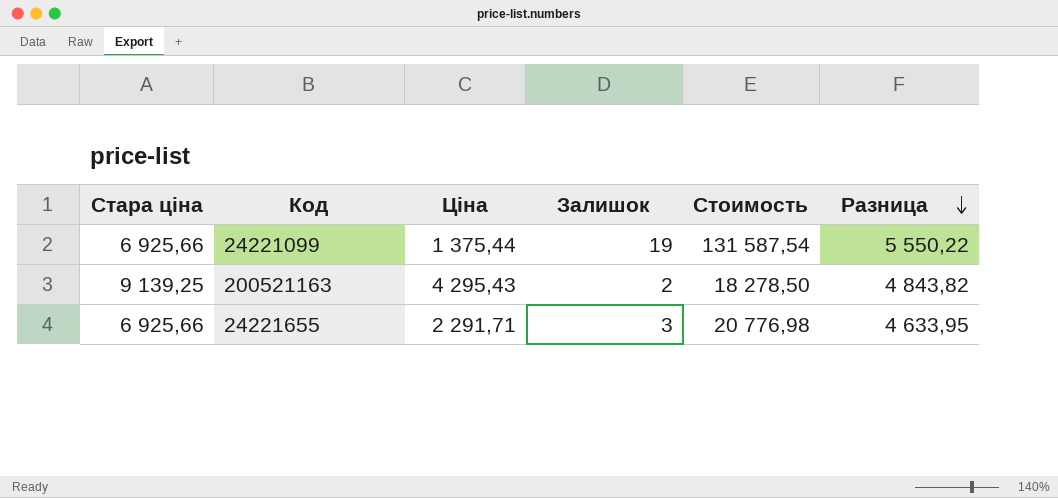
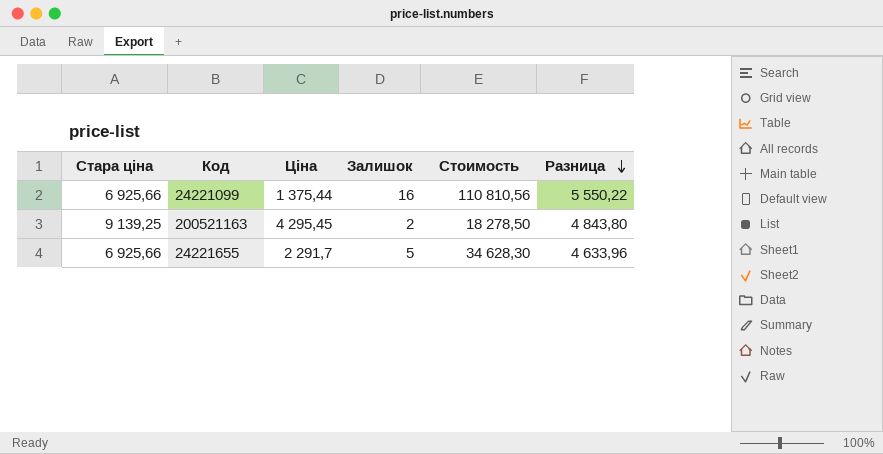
24221099 | Залишок: 19 -> 16
24221099 | Стоимость: 131 587,54 -> 110 810,56
200521163 | Ціна: 4 295,43 -> 4 295,45
200521163 | Разница: 4 843,82 -> 4 843,80
24221655 | Ціна: 2 291,71 -> 2 291,7
24221655 | Залишок: 3 -> 5
24221655 | Стоимость: 20 776,98 -> 34 628,30
24221655 | Разница: 4 633,95 -> 4 633,96

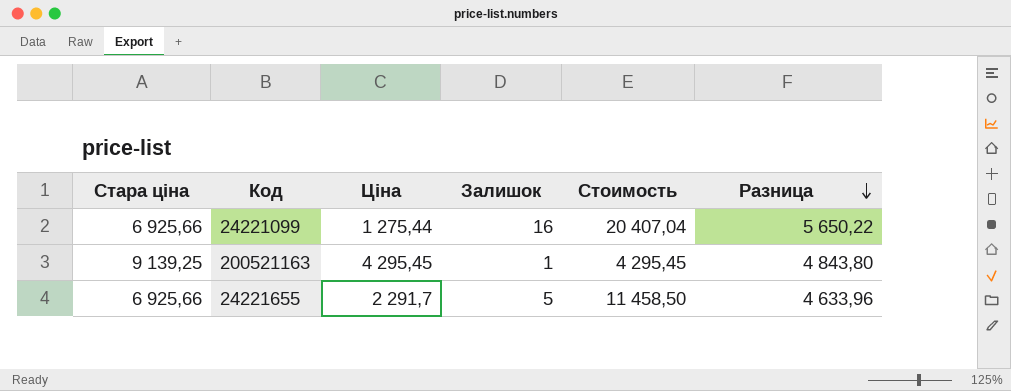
column Стоимость | formula: [Стара ціна] * [Залишок] -> [Ціна] * [Залишок]
24221099 | Ціна: 1 375,44 -> 1 275,44
24221099 | Разница: 5 550,22 -> 5 650,22
200521163 | Залишок: 2 -> 1

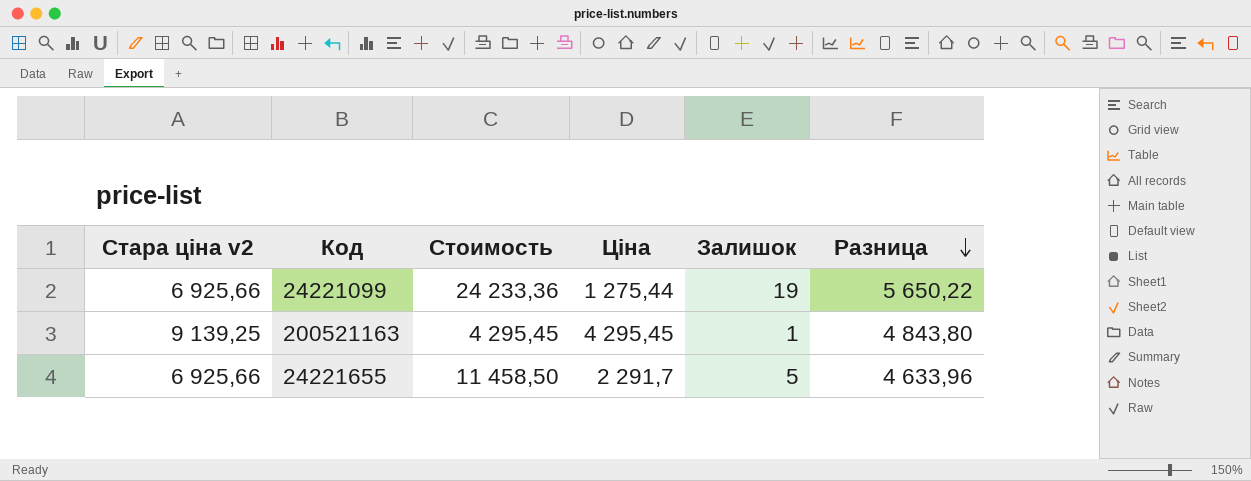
column name: Стара ціна -> Стара ціна v2
column Стоимость | position: 5 -> 3
24221099 | Стоимость: 20 407,04 -> 24 233,36
24221099 | Залишок: 16 -> 19

